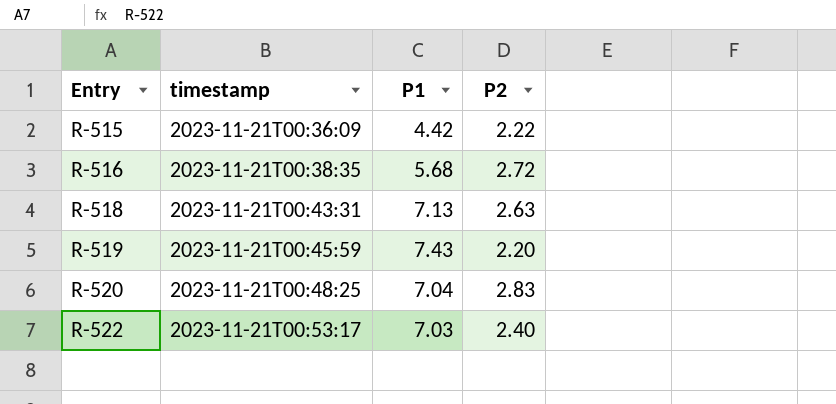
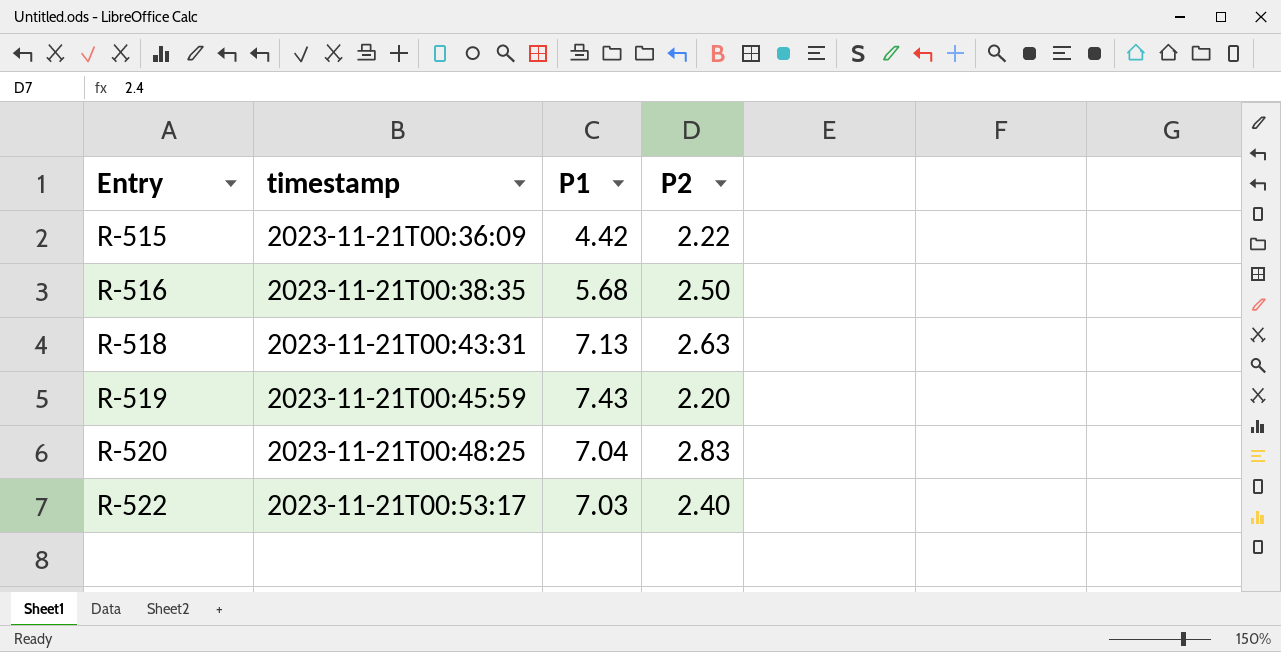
R-516 | P2: 2.72 -> 2.50

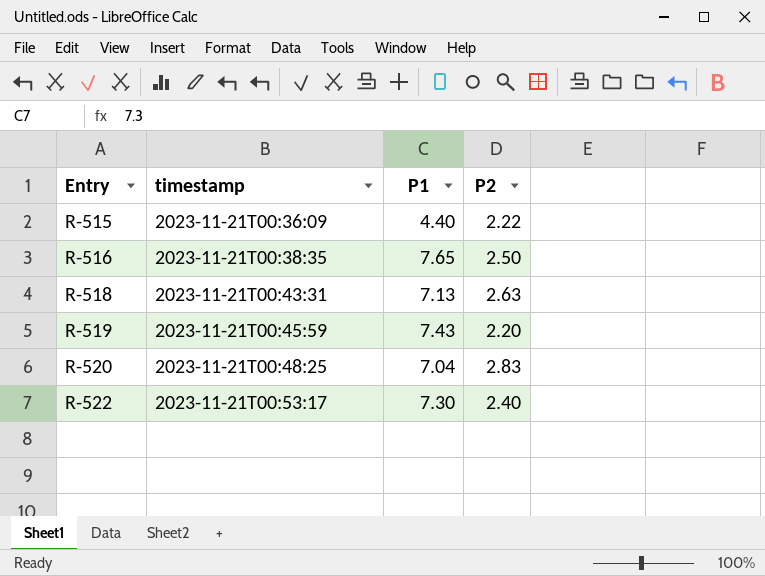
R-515 | P1: 4.42 -> 4.40
R-516 | P1: 5.68 -> 7.65
R-522 | P1: 7.03 -> 7.30

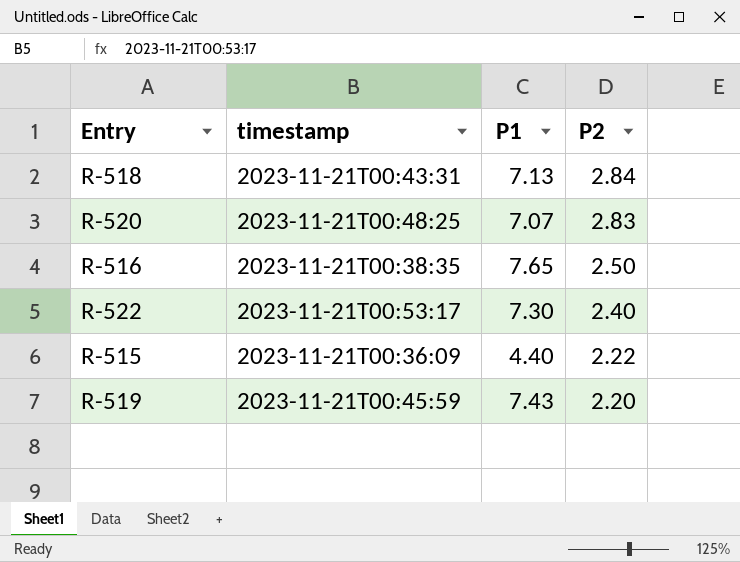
row order: Entry ascending -> P2 descending
R-518 | P2: 2.63 -> 2.84
R-520 | P1: 7.04 -> 7.07

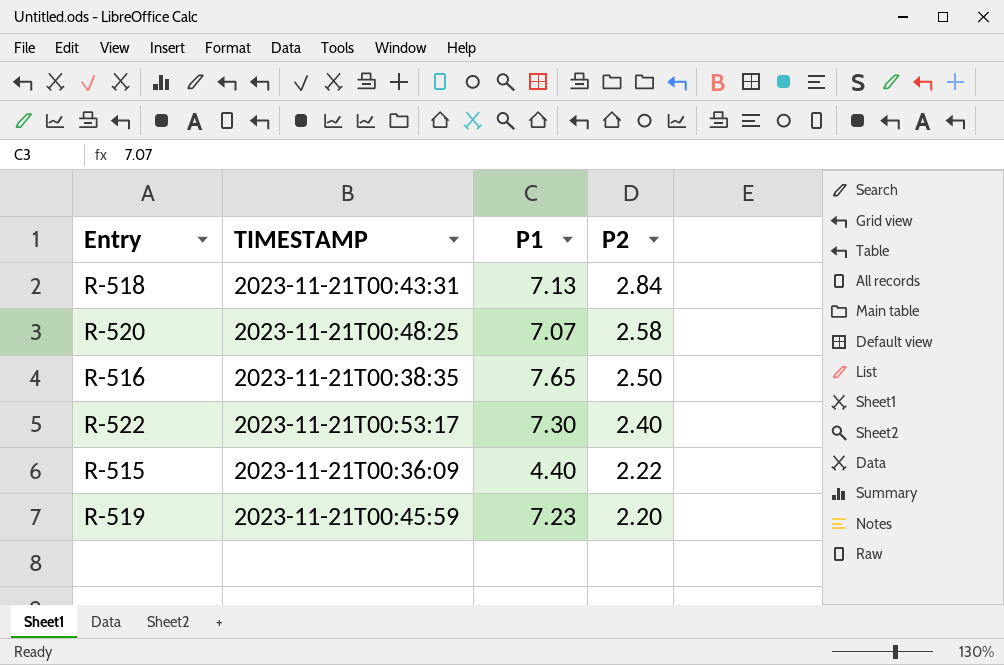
column name: timestamp -> TIMESTAMP
R-520 | P2: 2.83 -> 2.58
R-519 | P1: 7.43 -> 7.23

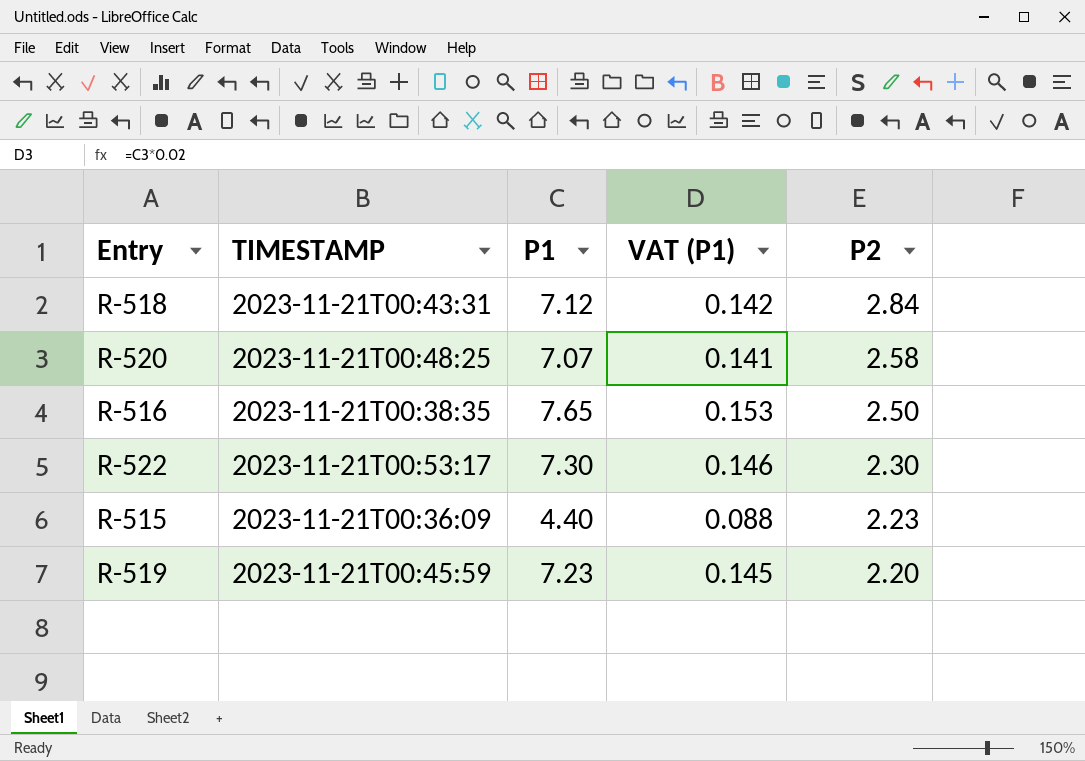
column VAT (P1) | formula: none -> [P1] * 0.02
R-518 | P1: 7.13 -> 7.12
R-522 | P2: 2.40 -> 2.30
R-515 | P2: 2.22 -> 2.23

